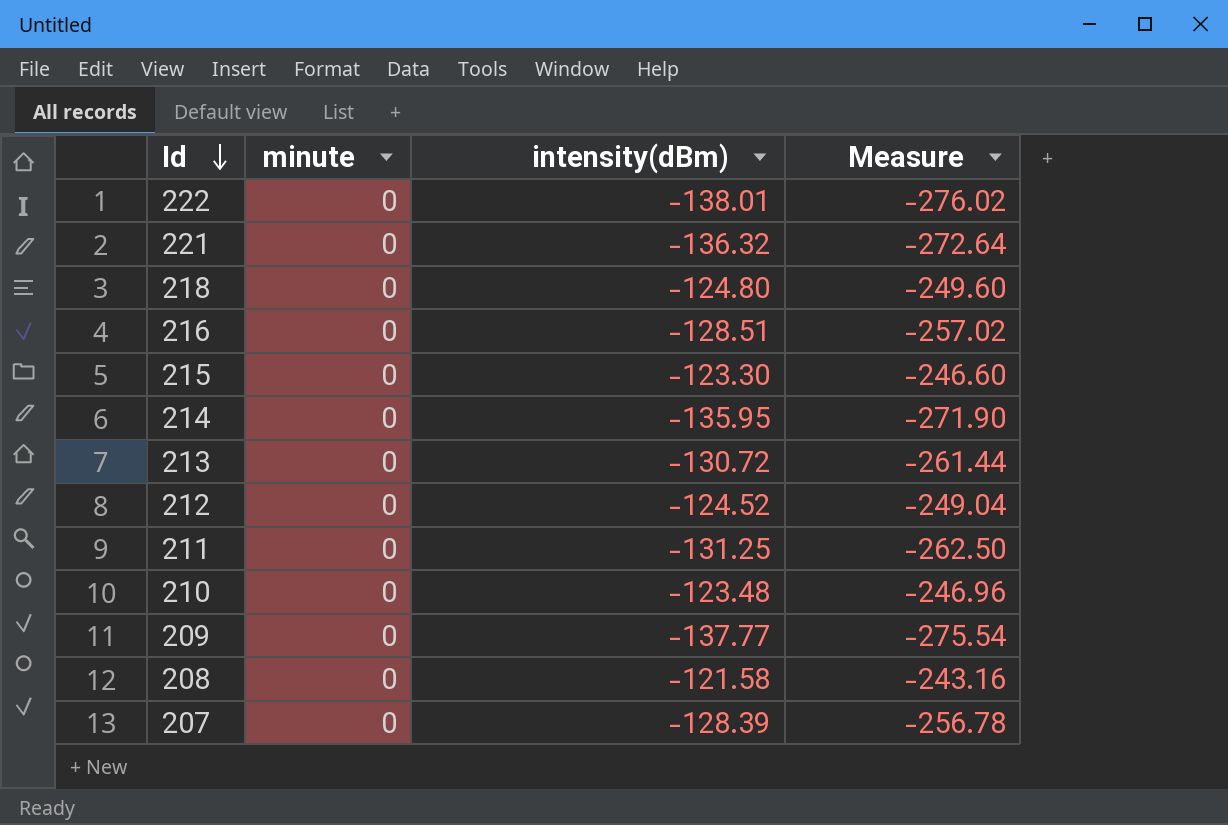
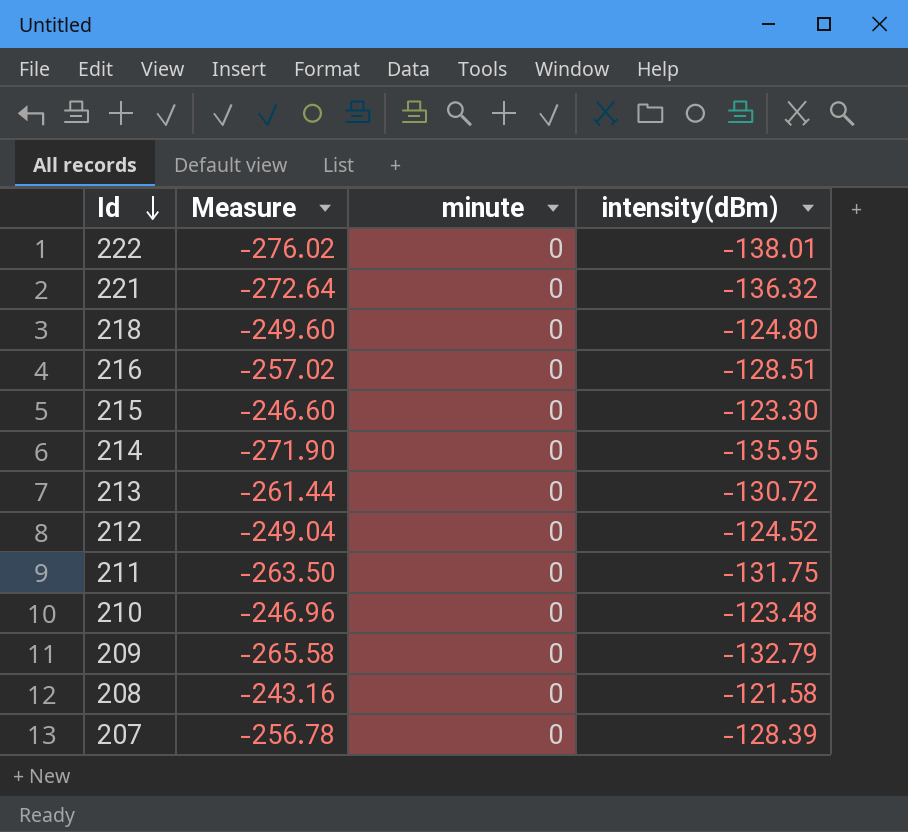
column Measure | position: 4 -> 2
211 | Measure: -262.50 -> -263.50
211 | intensity(dBm): -131.25 -> -131.75
209 | Measure: -275.54 -> -265.58
209 | intensity(dBm): -137.77 -> -132.79

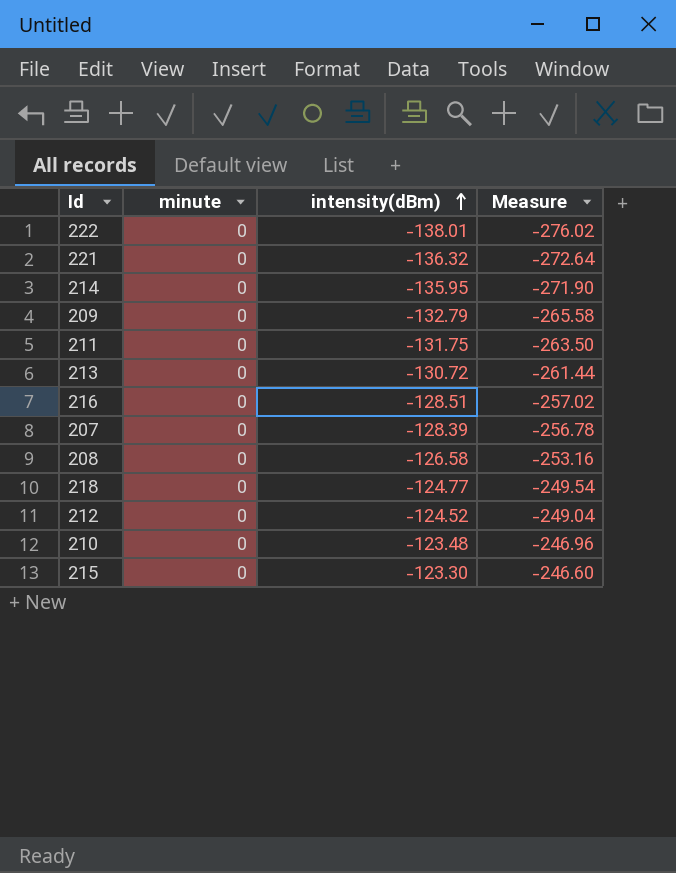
row order: Id descending -> intensity(dBm) ascending
column Measure | position: 2 -> 4
208 | intensity(dBm): -121.58 -> -126.58
208 | Measure: -243.16 -> -253.16
218 | intensity(dBm): -124.80 -> -124.77
218 | Measure: -249.60 -> -249.54

